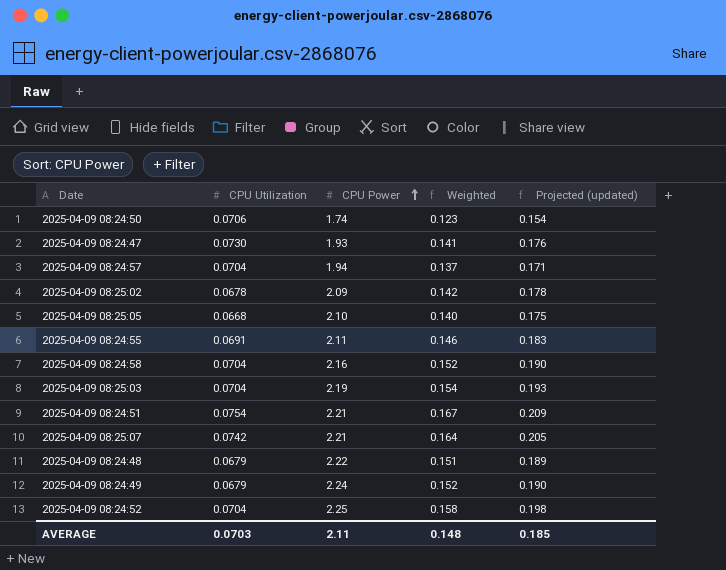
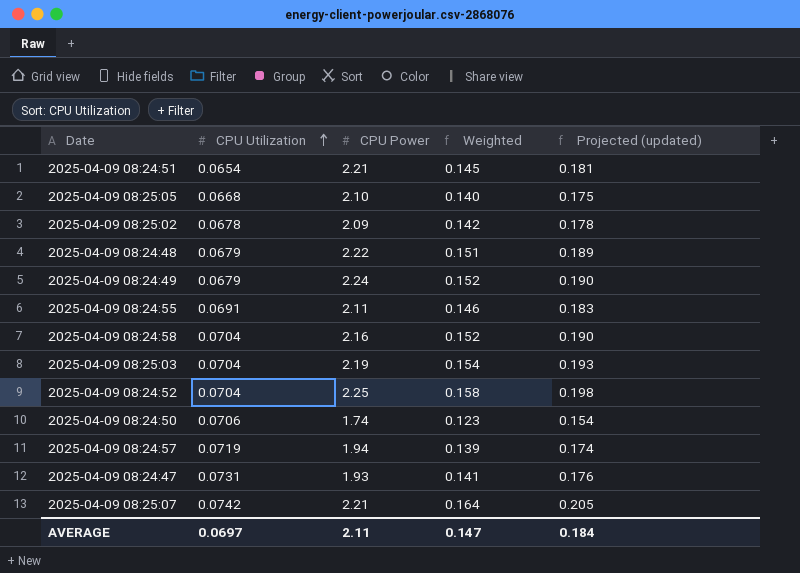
row order: CPU Power ascending -> CPU Utilization ascending
2025-04-09 08:24:51 | CPU Utilization: 0.0754 -> 0.0654
2025-04-09 08:24:51 | Weighted: 0.167 -> 0.145
2025-04-09 08:24:51 | Projected (updated): 0.209 -> 0.181
2025-04-09 08:24:57 | CPU Utilization: 0.0704 -> 0.0719
2025-04-09 08:24:57 | Weighted: 0.137 -> 0.139
2025-04-09 08:24:57 | Projected (updated): 0.171 -> 0.174
2025-04-09 08:24:47 | CPU Utilization: 0.0730 -> 0.0731
AVERAGE | CPU Utilization: 0.0703 -> 0.0697
AVERAGE | Weighted: 0.148 -> 0.147
AVERAGE | Projected (updated): 0.185 -> 0.184

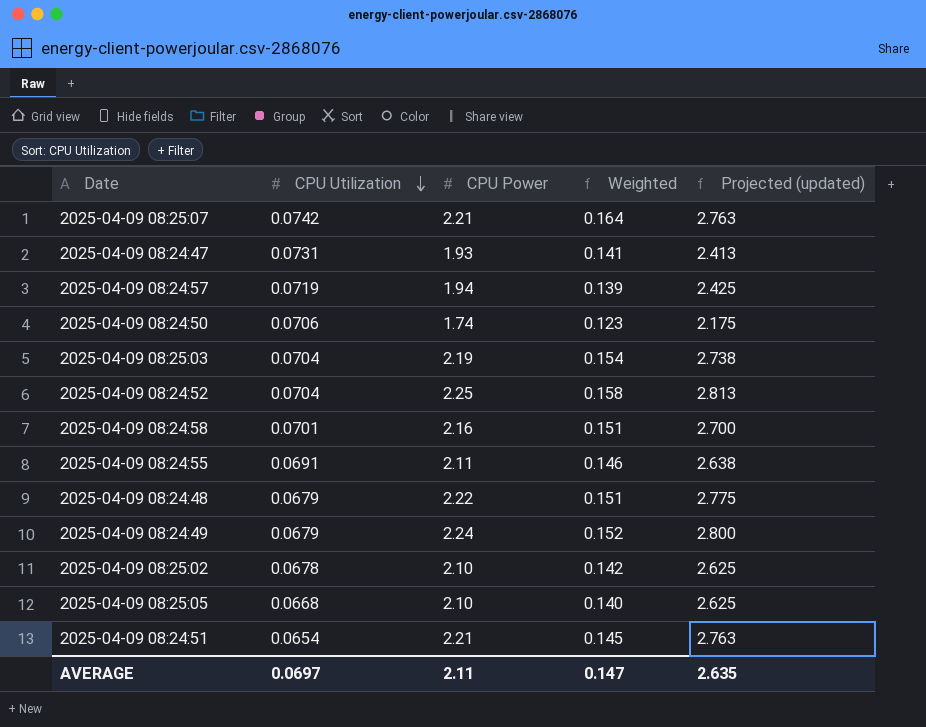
row order: CPU Utilization ascending -> CPU Utilization descending
column Projected (updated) | formula: [Weighted] * 1.25 -> [CPU Power] * 1.25
2025-04-09 08:24:58 | CPU Utilization: 0.0704 -> 0.0701
2025-04-09 08:24:58 | Weighted: 0.152 -> 0.151
2025-04-09 08:25:02 | CPU Power: 2.09 -> 2.10
AVERAGE | Projected (updated): 0.184 -> 2.635

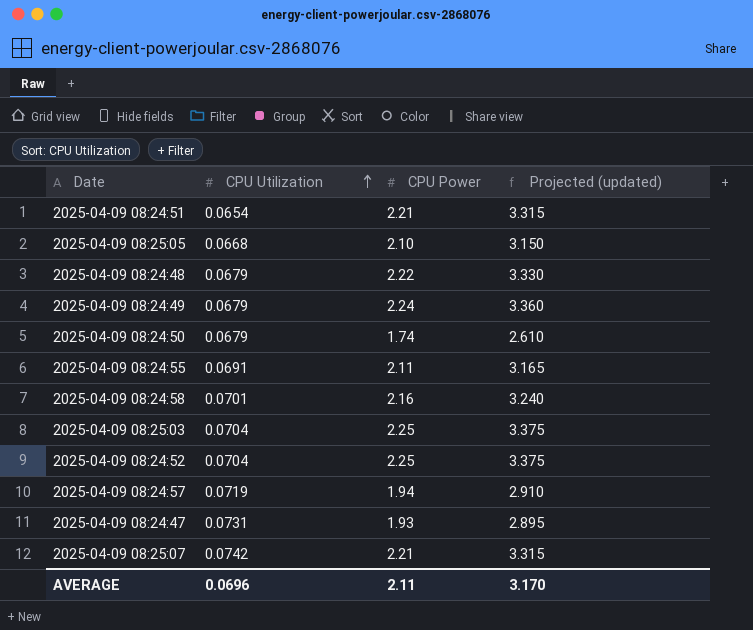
row order: CPU Utilization descending -> CPU Utilization ascending
column Weighted | formula: [CPU Utilization] * [CPU Power] -> none
column Projected (updated) | formula: [CPU Power] * 1.25 -> [CPU Power] * 1.5
row 2025-04-09 08:25:02: 0.0678 | 2.10 | 0.142 | 2.625 -> none
2025-04-09 08:24:50 | CPU Utilization: 0.0706 -> 0.0679
2025-04-09 08:25:03 | CPU Power: 2.19 -> 2.25
AVERAGE | CPU Utilization: 0.0697 -> 0.0696
AVERAGE | Projected (updated): 2.635 -> 3.170

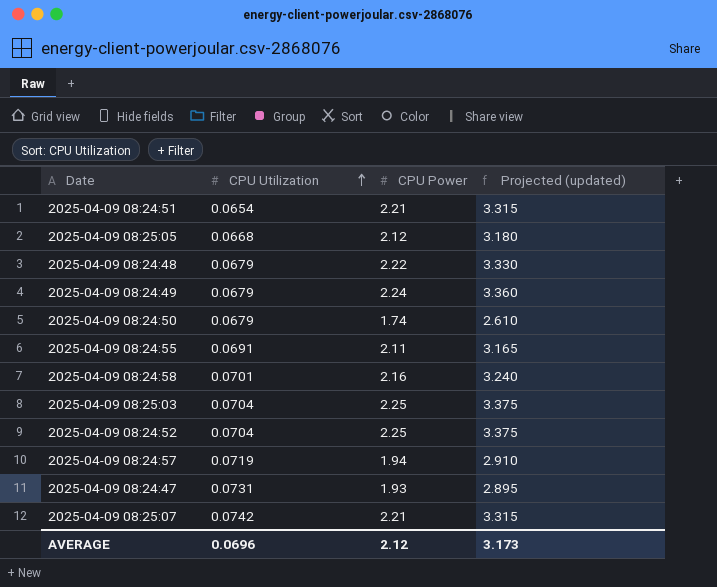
2025-04-09 08:25:05 | CPU Power: 2.10 -> 2.12
2025-04-09 08:25:05 | Projected (updated): 3.150 -> 3.180
AVERAGE | CPU Power: 2.11 -> 2.12
AVERAGE | Projected (updated): 3.170 -> 3.173

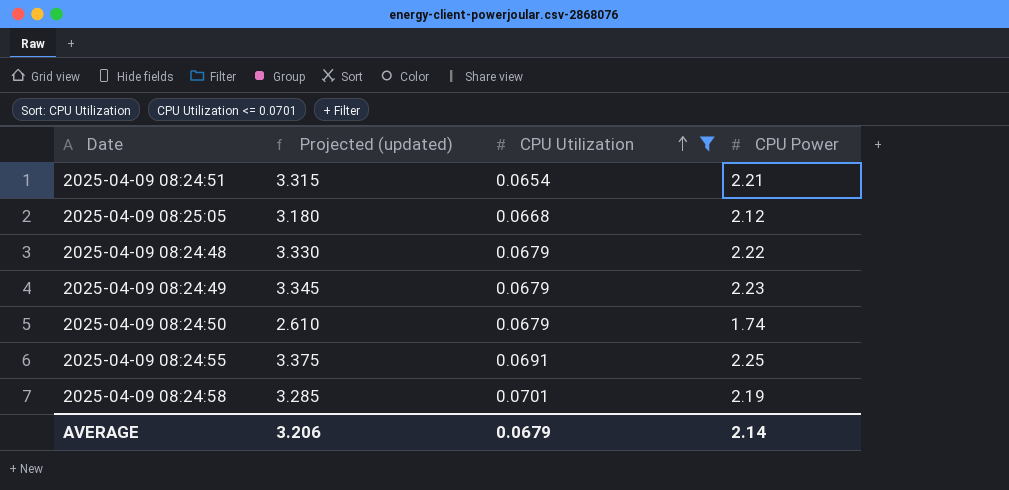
filter: none -> CPU Utilization <= 0.0701
column Projected (updated) | position: 4 -> 2
2025-04-09 08:24:49 | Projected (updated): 3.360 -> 3.345
2025-04-09 08:24:49 | CPU Power: 2.24 -> 2.23
2025-04-09 08:24:55 | Projected (updated): 3.165 -> 3.375
2025-04-09 08:24:55 | CPU Power: 2.11 -> 2.25
2025-04-09 08:24:58 | Projected (updated): 3.240 -> 3.285
2025-04-09 08:24:58 | CPU Power: 2.16 -> 2.19
AVERAGE | Projected (updated): 3.173 -> 3.206
AVERAGE | CPU Utilization: 0.0696 -> 0.0679
AVERAGE | CPU Power: 2.12 -> 2.14

